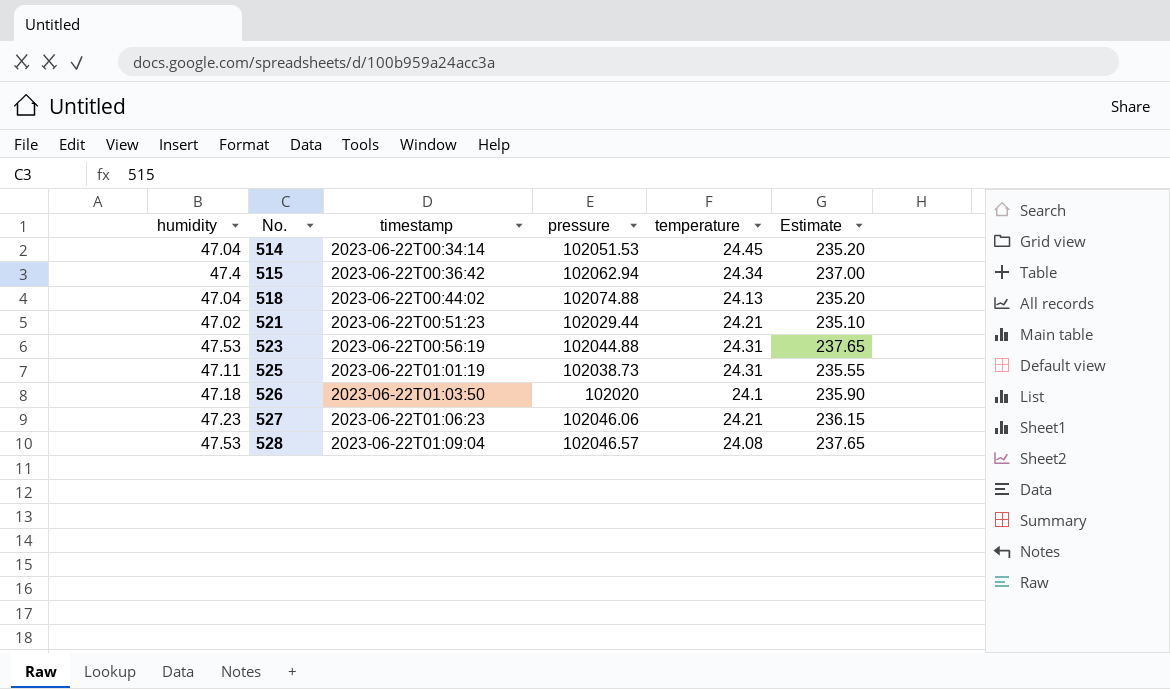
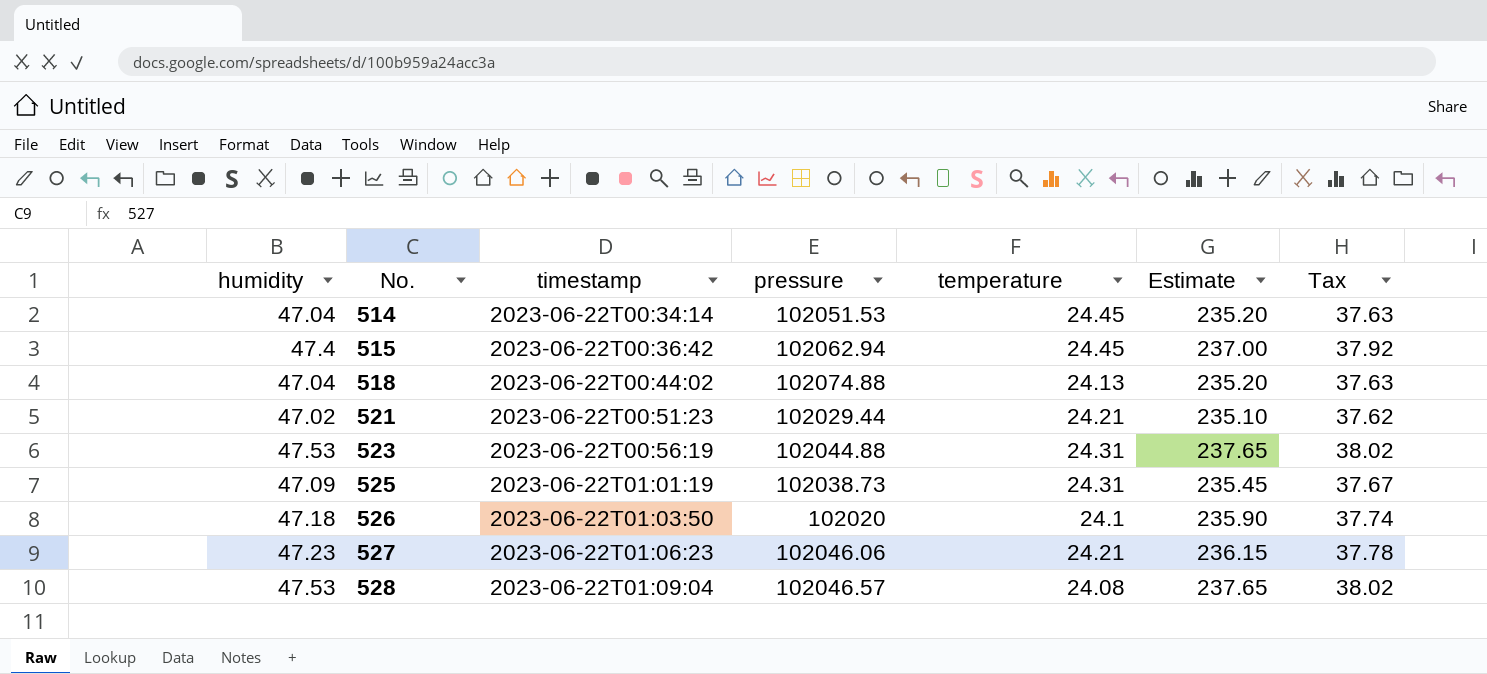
column Tax | formula: none -> [humidity] * 0.8
515 | temperature: 24.34 -> 24.45
525 | humidity: 47.11 -> 47.09
525 | Estimate: 235.55 -> 235.45

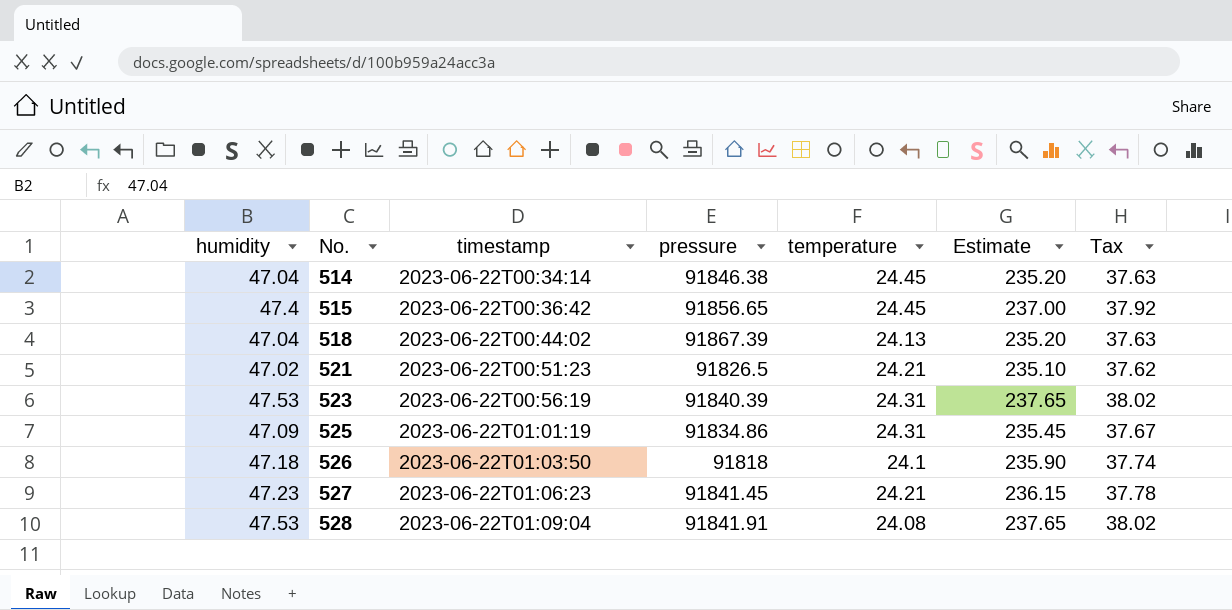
514 | pressure: 102051.53 -> 91846.38
515 | pressure: 102062.94 -> 91856.65
518 | pressure: 102074.88 -> 91867.39
521 | pressure: 102029.44 -> 91826.5
523 | pressure: 102044.88 -> 91840.39
525 | pressure: 102038.73 -> 91834.86
526 | pressure: 102020 -> 91818
527 | pressure: 102046.06 -> 91841.45
528 | pressure: 102046.57 -> 91841.91

